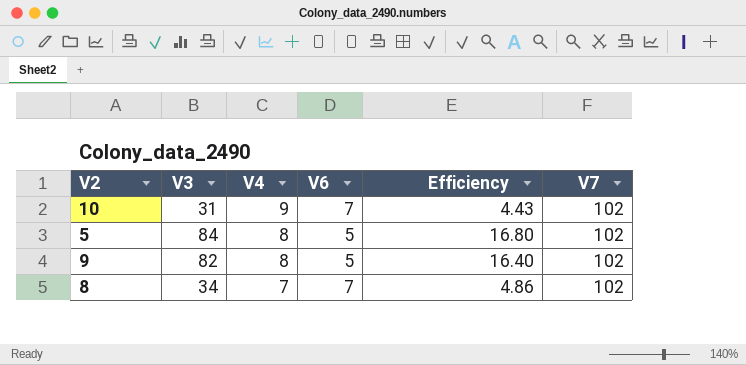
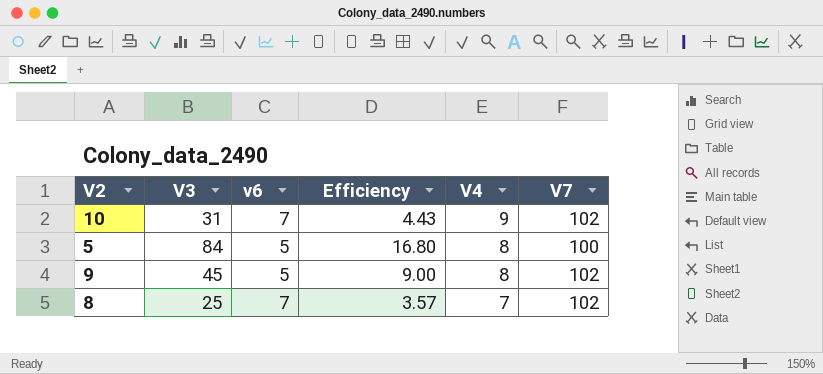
column name: V6 -> v6
column V4 | position: 3 -> 5
5 | V7: 102 -> 100
9 | V3: 82 -> 45
9 | Efficiency: 16.40 -> 9.00
8 | V3: 34 -> 25
8 | Efficiency: 4.86 -> 3.57

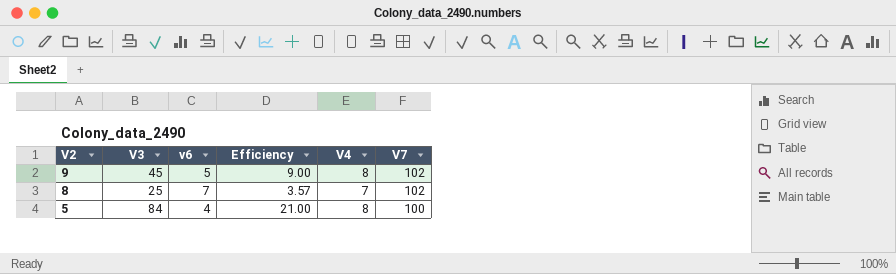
row order: V4 descending -> V2 descending
row 10: 31 | 7 | 4.43 | 9 | 102 -> none
5 | v6: 5 -> 4
5 | Efficiency: 16.80 -> 21.00

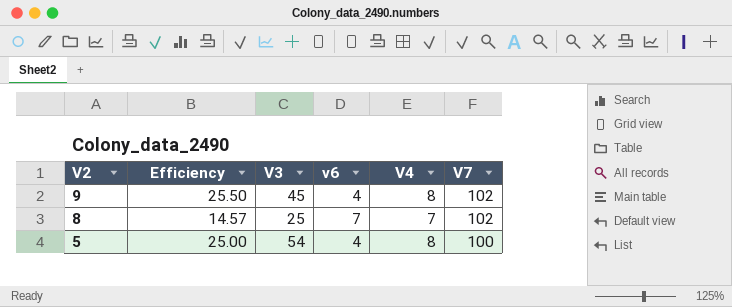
column Efficiency | formula: [V3] / [v6] -> [V7] / [v6]
column Efficiency | position: 4 -> 2
9 | v6: 5 -> 4
5 | V3: 84 -> 54

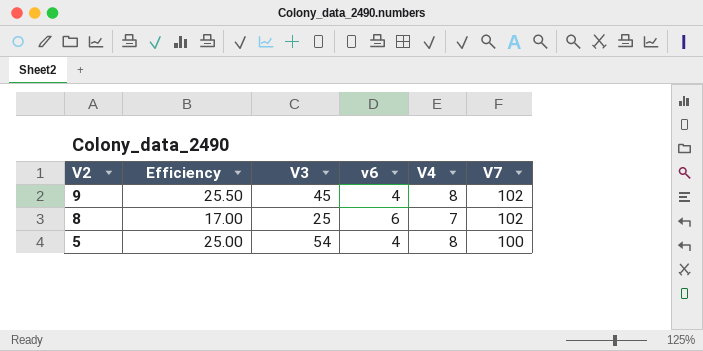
8 | Efficiency: 14.57 -> 17.00
8 | v6: 7 -> 6

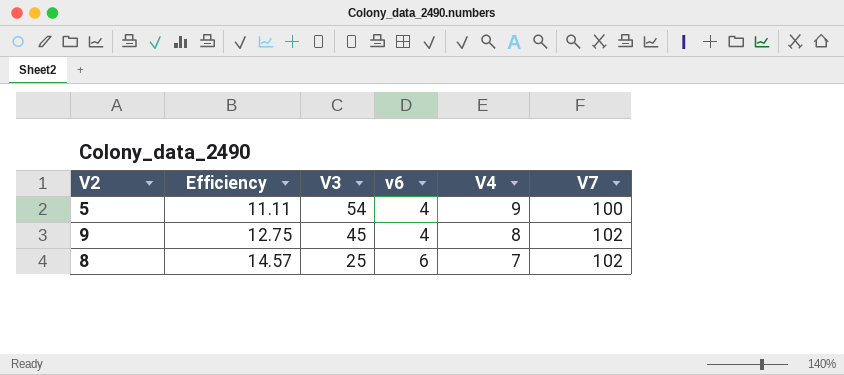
row order: V2 descending -> Efficiency ascending
column Efficiency | formula: [V7] / [v6] -> [V7] / [V4]
5 | V4: 8 -> 9

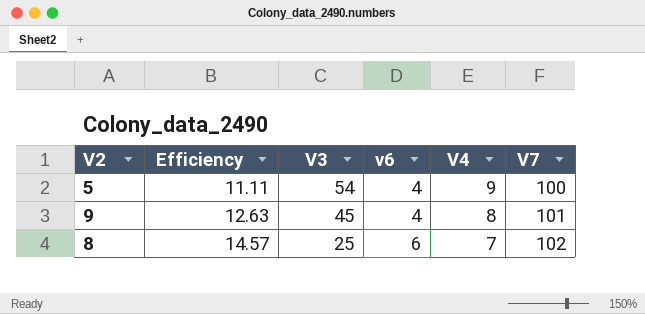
9 | Efficiency: 12.75 -> 12.63
9 | V7: 102 -> 101

